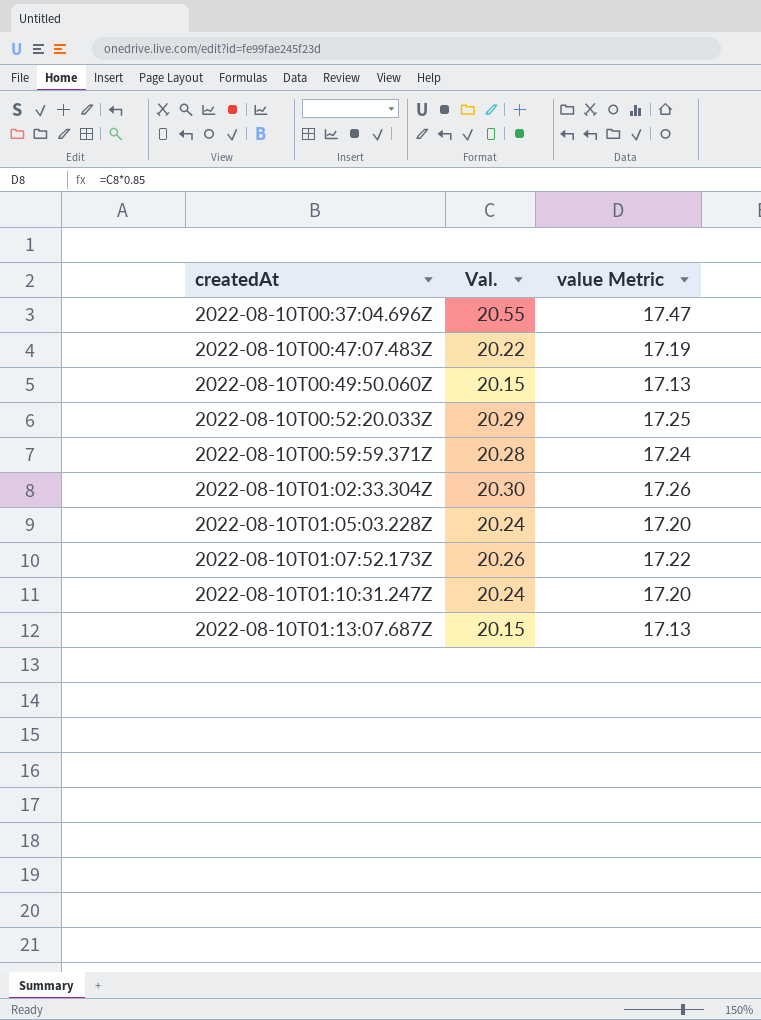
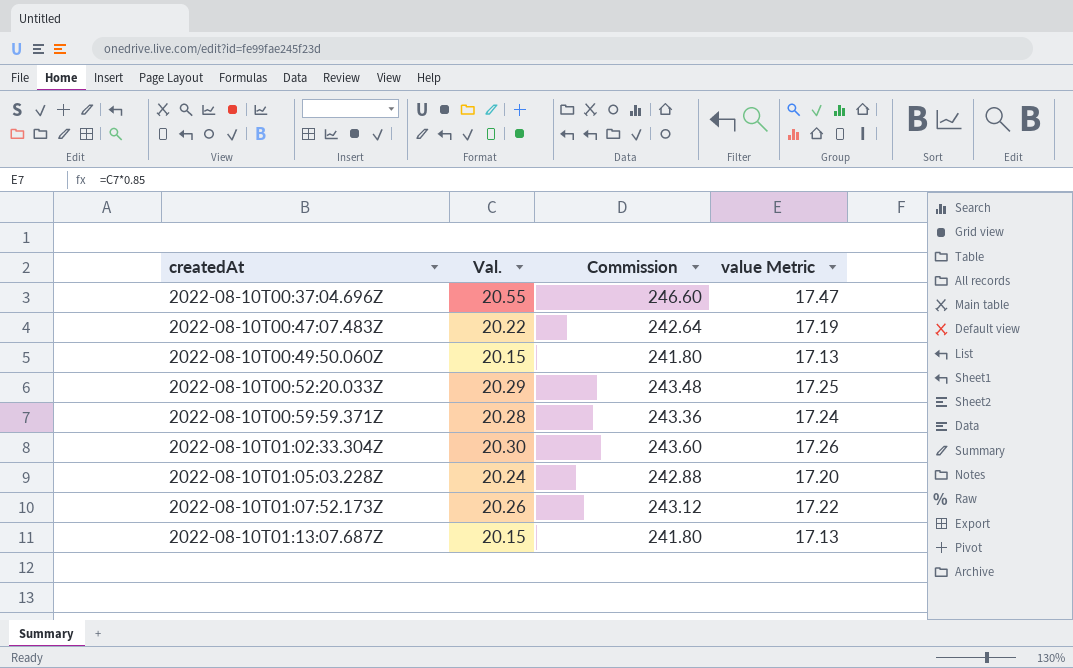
column Commission | formula: none -> [Val.] * 12
row 2022-08-10T01:10:31.247Z: 20.24 | 17.20 -> none

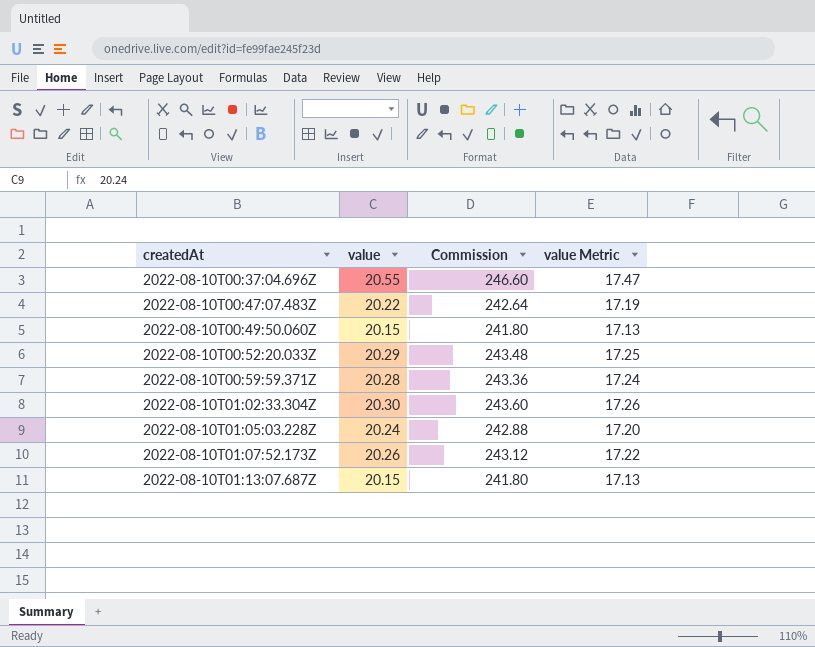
column name: Val. -> value

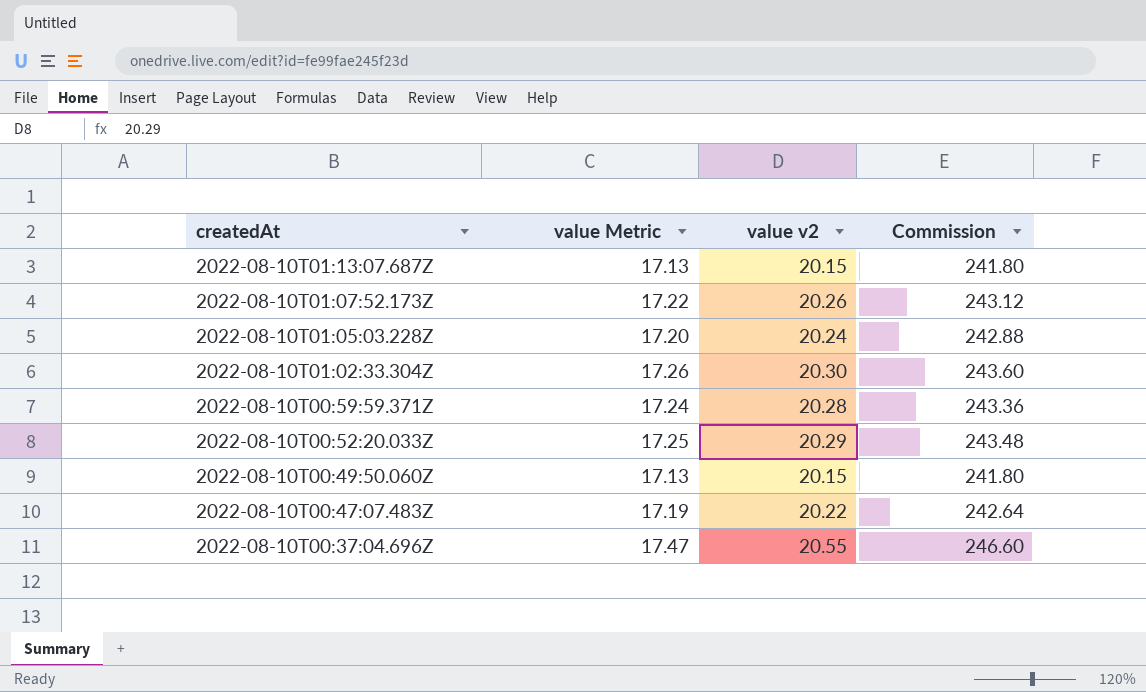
row order: createdAt ascending -> createdAt descending
column value Metric | position: 4 -> 2
column name: value -> value v2

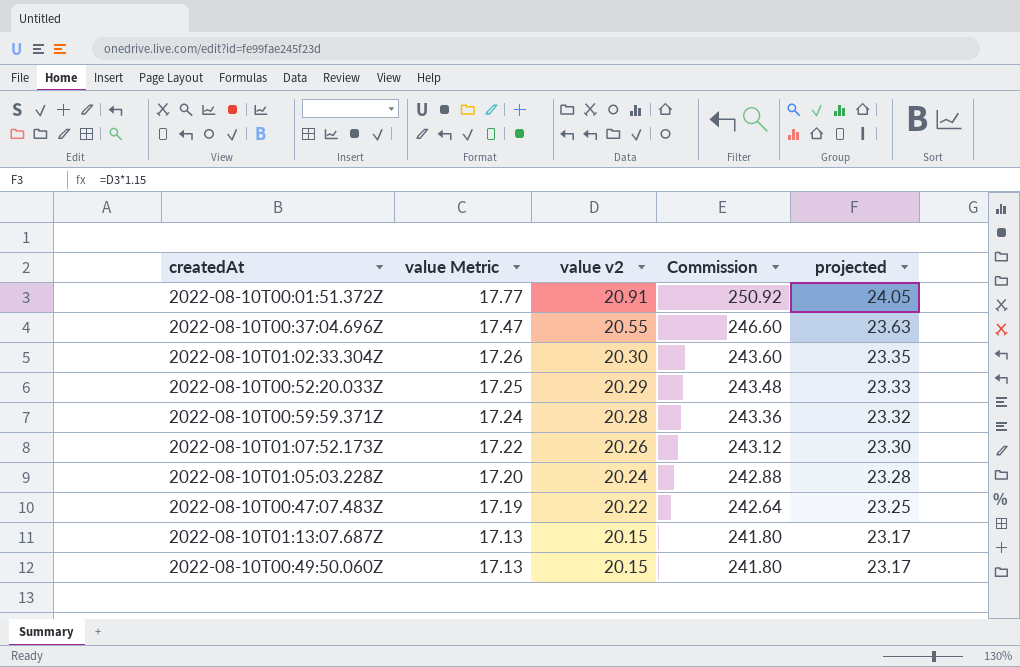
row order: createdAt descending -> value Metric descending
column projected | formula: none -> [value v2] * 1.15
row 2022-08-10T00:01:51.372Z: none -> 17.77 | 20.91 | 250.92 | 24.05

